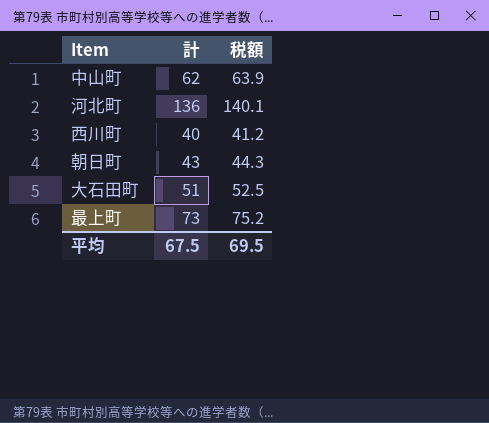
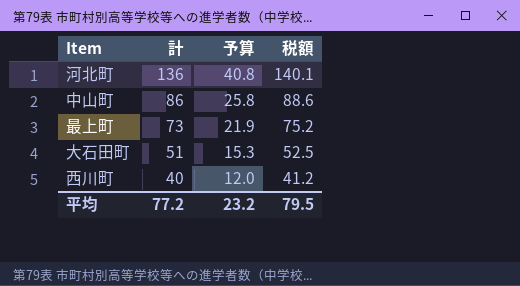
row order: none -> 計 descending
column 予算 | formula: none -> [計] * 0.3
row 朝日町: 43 | 44.3 -> none
中山町 | 計: 62 -> 86
中山町 | 税額: 63.9 -> 88.6
平均 | 計: 67.5 -> 77.2
平均 | 税額: 69.5 -> 79.5

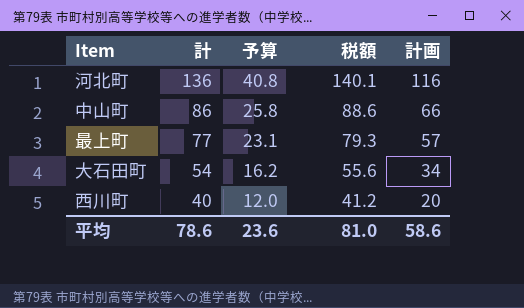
column 計画 | formula: none -> [計] - 20
最上町 | 計: 73 -> 77
最上町 | 予算: 21.9 -> 23.1
最上町 | 税額: 75.2 -> 79.3
大石田町 | 計: 51 -> 54
大石田町 | 予算: 15.3 -> 16.2
大石田町 | 税額: 52.5 -> 55.6
平均 | 計: 77.2 -> 78.6
平均 | 予算: 23.2 -> 23.6
平均 | 税額: 79.5 -> 81.0

